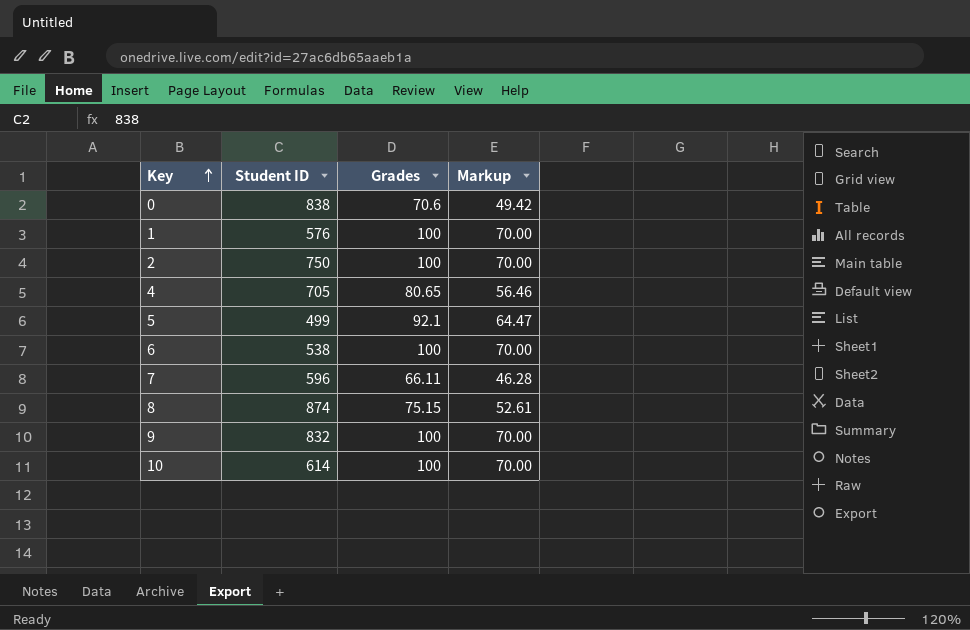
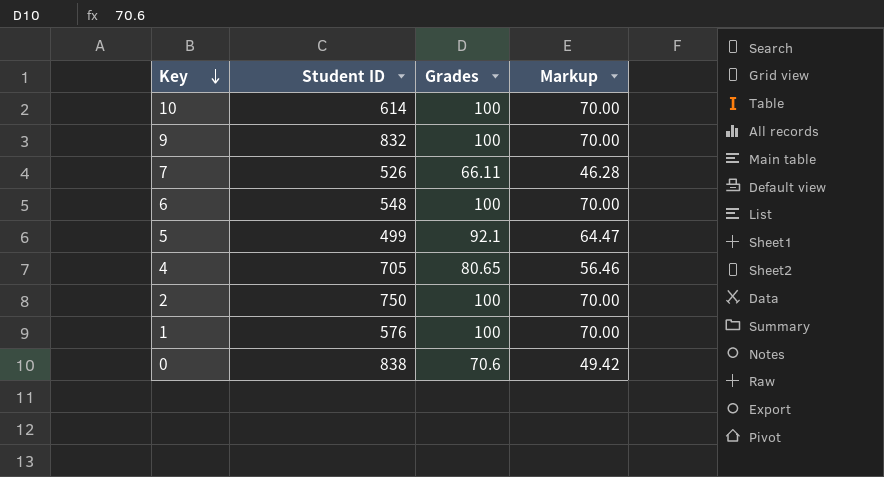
row order: Key ascending -> Key descending
row 8: 874 | 75.15 | 52.61 -> none
7 | Student ID: 596 -> 526
6 | Student ID: 538 -> 548

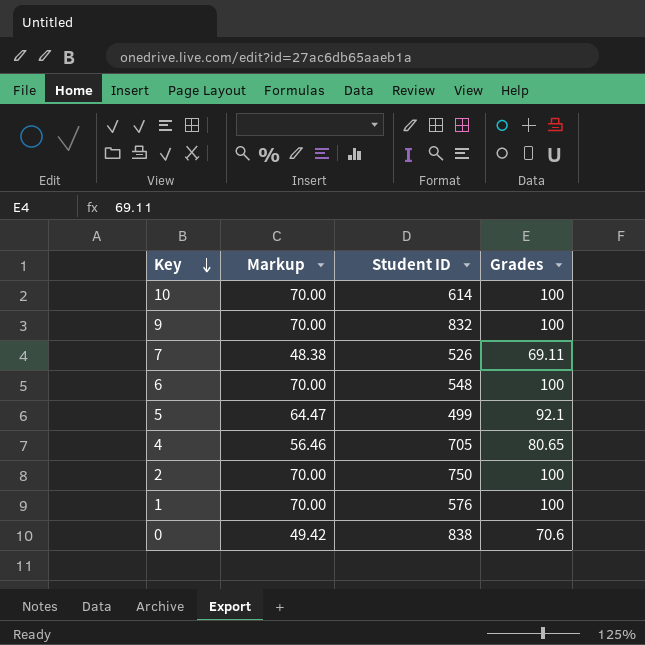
column Markup | position: 4 -> 2
7 | Markup: 46.28 -> 48.38
7 | Grades: 66.11 -> 69.11

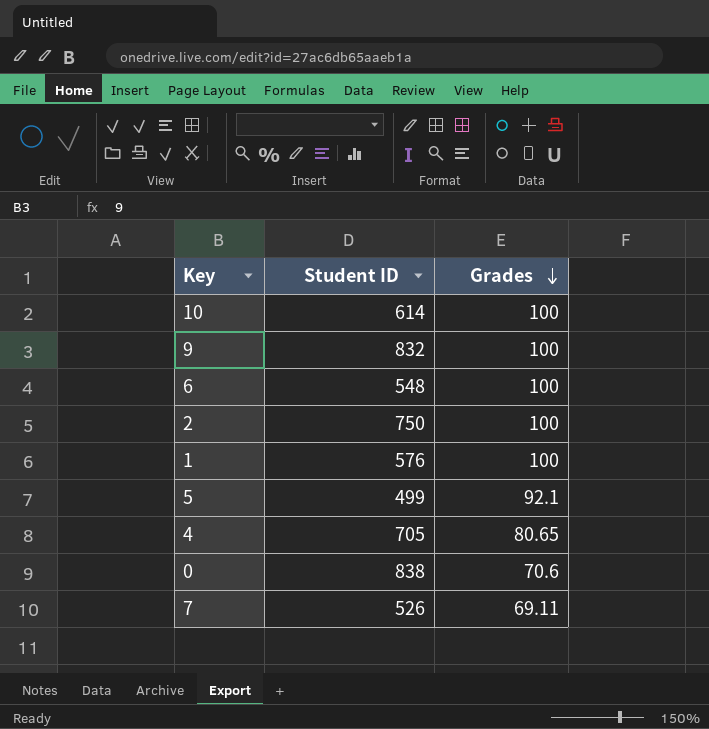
row order: Key descending -> Grades descending
column Markup | formula: [Grades] * 0.7 -> none

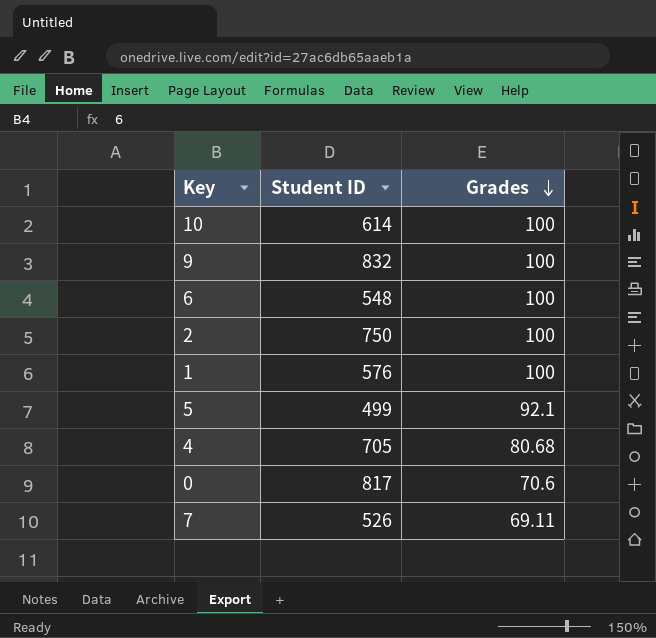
4 | Grades: 80.65 -> 80.68
0 | Student ID: 838 -> 817

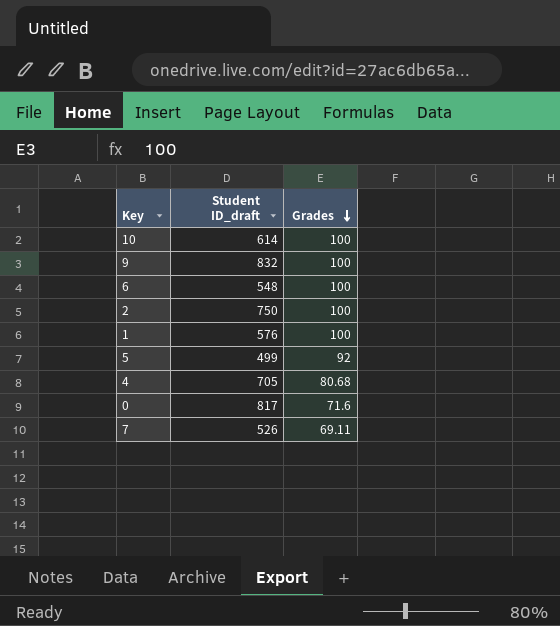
column name: Student ID -> Student ID_draft
5 | Grades: 92.1 -> 92
0 | Grades: 70.6 -> 71.6

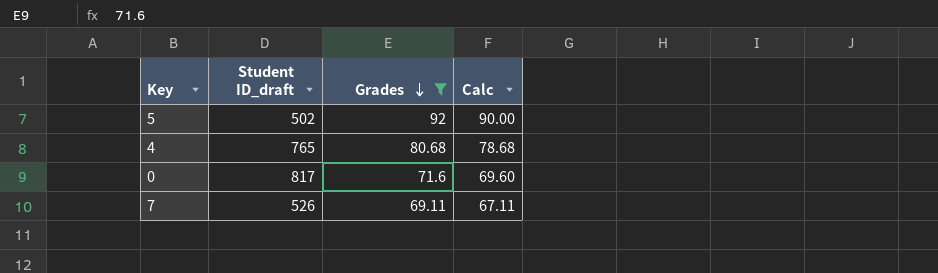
filter: none -> Grades != 100
column Calc | formula: none -> [Grades] - 2
5 | Student ID_draft: 499 -> 502
4 | Student ID_draft: 705 -> 765

